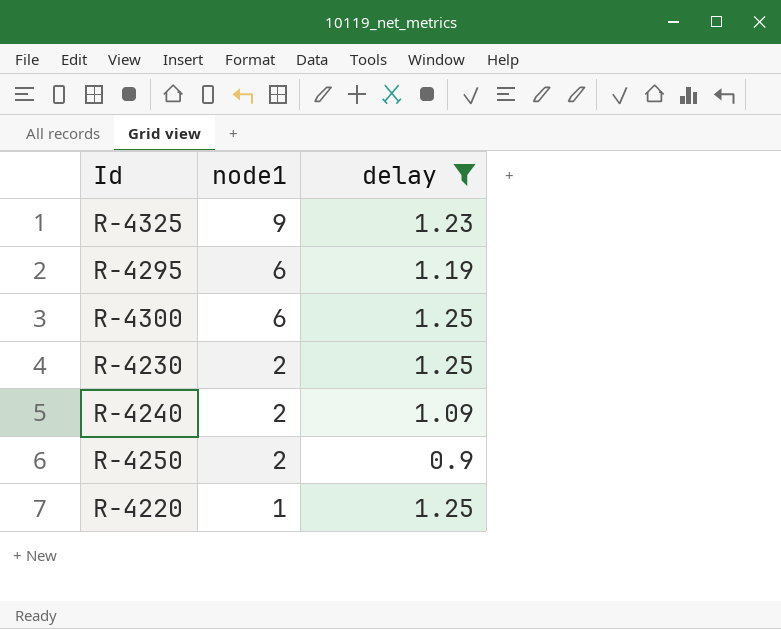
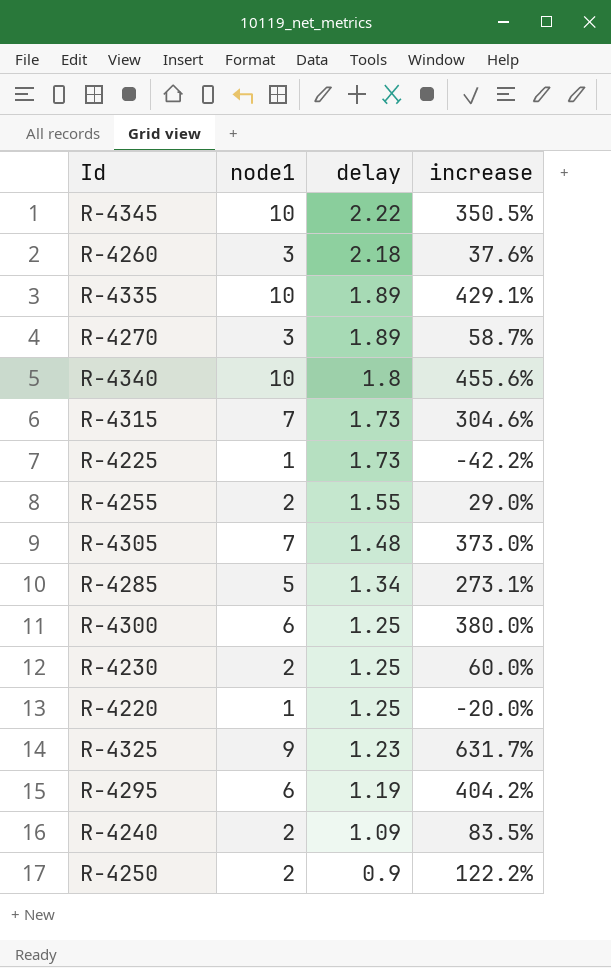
filter: delay <= 1.25 -> none
row order: node1 descending -> delay descending
column increase | formula: none -> ([node1] - [delay]) / [delay]

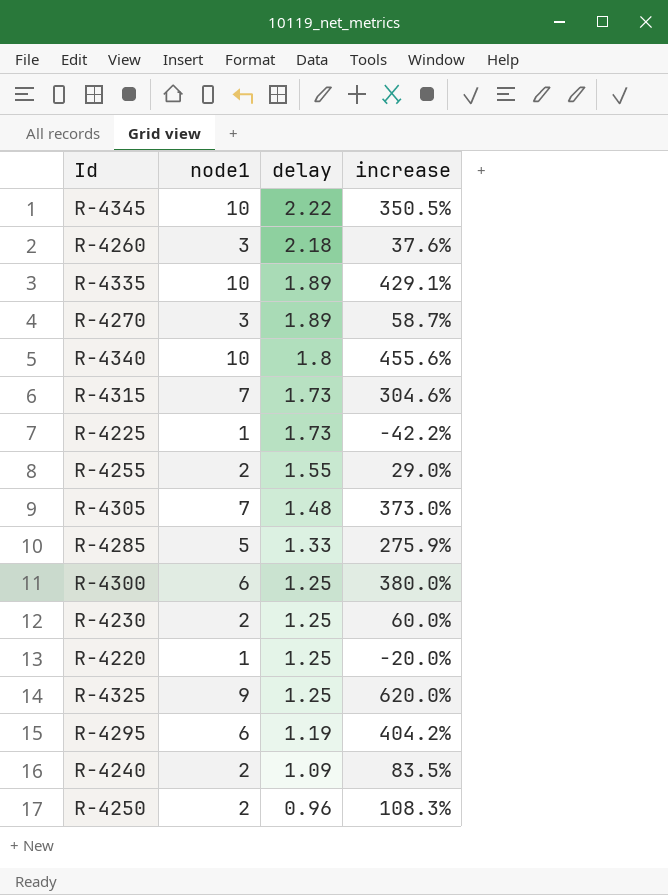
R-4285 | delay: 1.34 -> 1.33
R-4285 | increase: 273.1% -> 275.9%
R-4325 | delay: 1.23 -> 1.25
R-4325 | increase: 631.7% -> 620.0%
R-4250 | delay: 0.9 -> 0.96
R-4250 | increase: 122.2% -> 108.3%

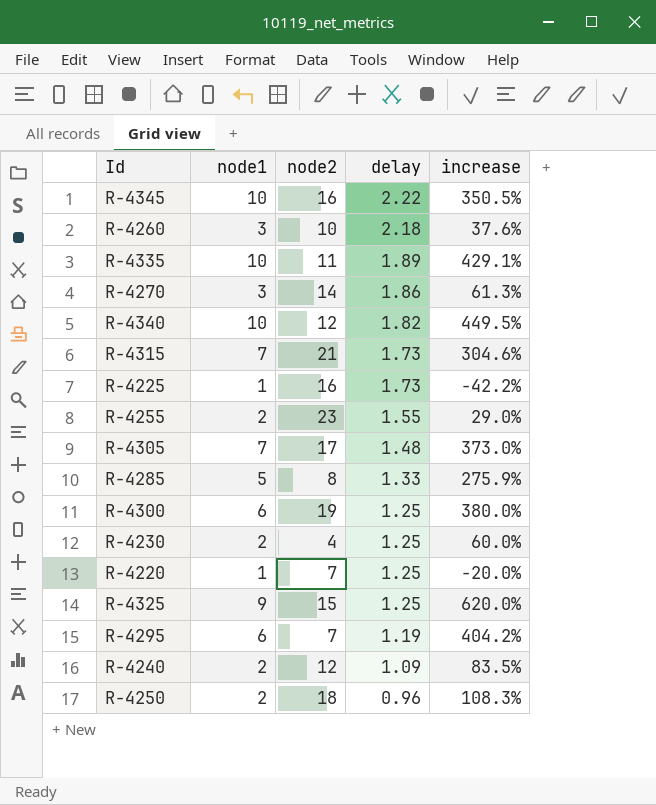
column node2 | position: none -> 3
R-4270 | delay: 1.89 -> 1.86
R-4270 | increase: 58.7% -> 61.3%
R-4340 | delay: 1.8 -> 1.82
R-4340 | increase: 455.6% -> 449.5%

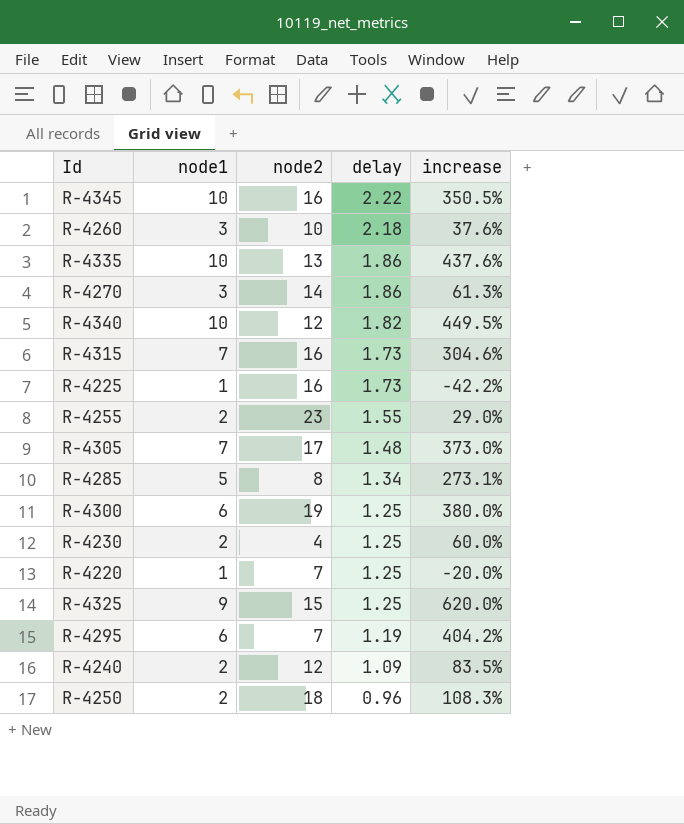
R-4335 | node2: 11 -> 13
R-4335 | delay: 1.89 -> 1.86
R-4335 | increase: 429.1% -> 437.6%
R-4315 | node2: 21 -> 16
R-4285 | delay: 1.33 -> 1.34
R-4285 | increase: 275.9% -> 273.1%

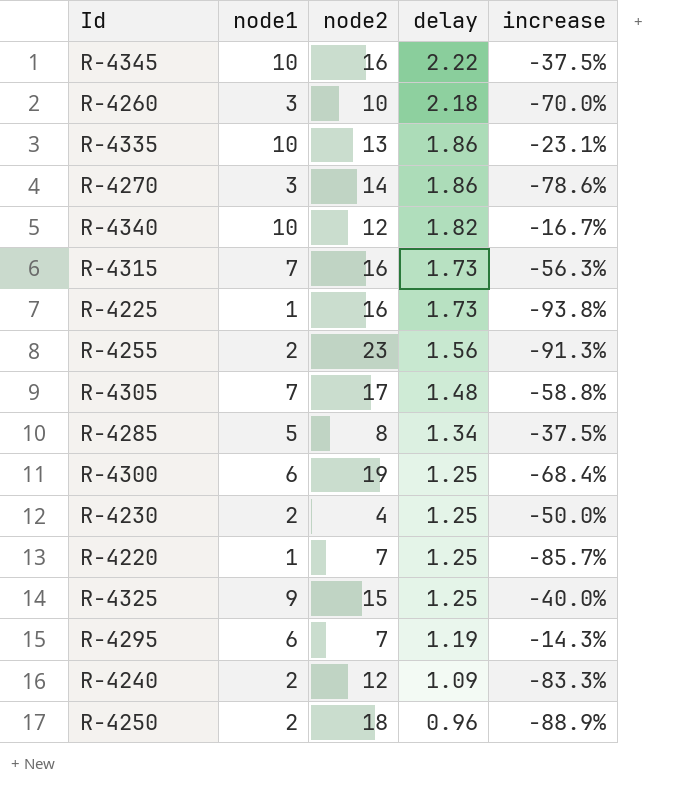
column increase | formula: ([node1] - [delay]) / [delay] -> ([node1] - [node2]) / [node2]
R-4255 | delay: 1.55 -> 1.56

